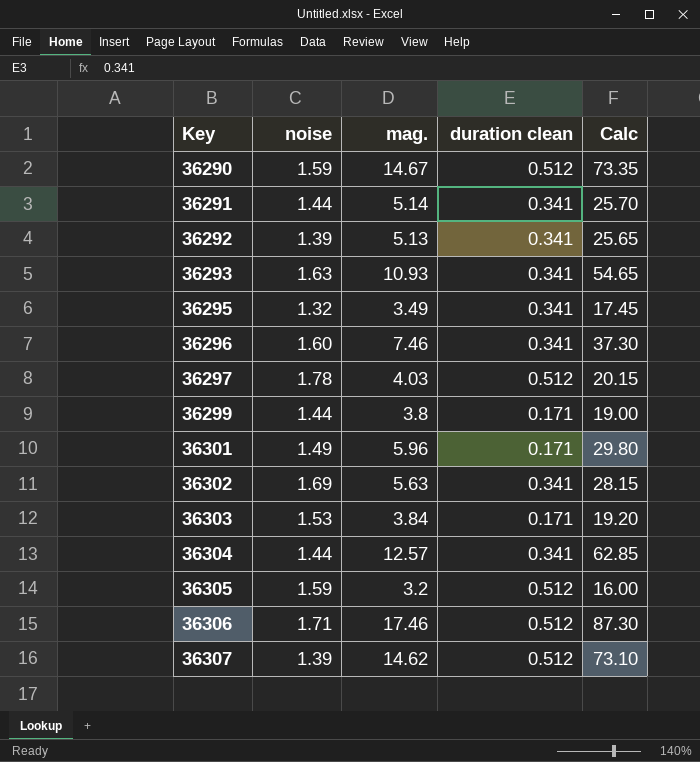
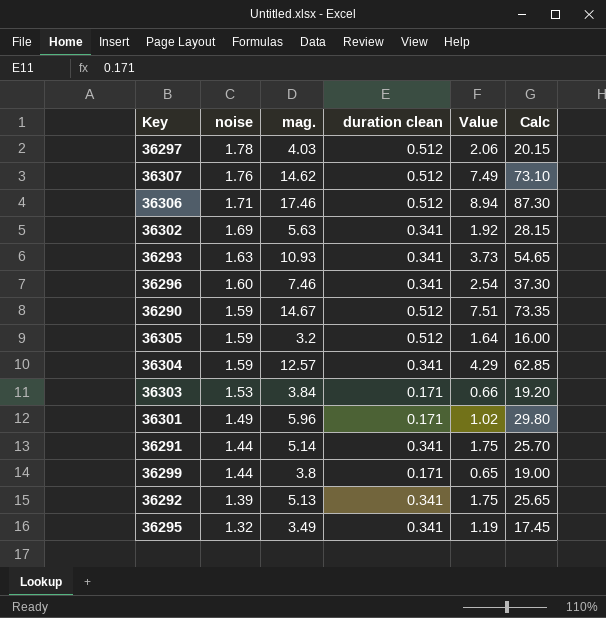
row order: Key ascending -> noise descending
column Value | formula: none -> [mag.] * [duration clean]
36307 | noise: 1.39 -> 1.76
36304 | noise: 1.44 -> 1.59

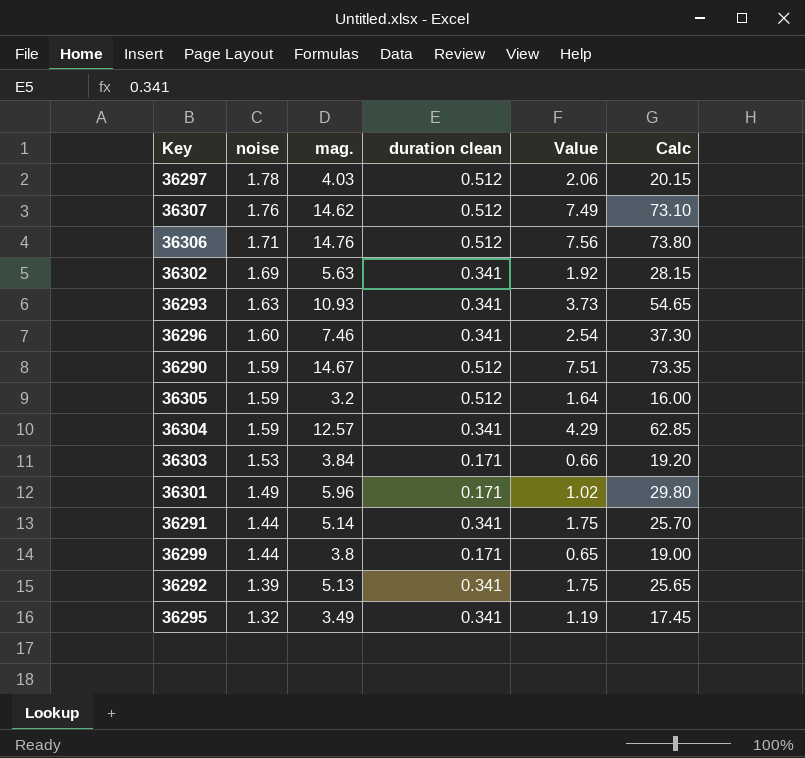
36306 | mag.: 17.46 -> 14.76
36306 | Value: 8.94 -> 7.56
36306 | Calc: 87.30 -> 73.80

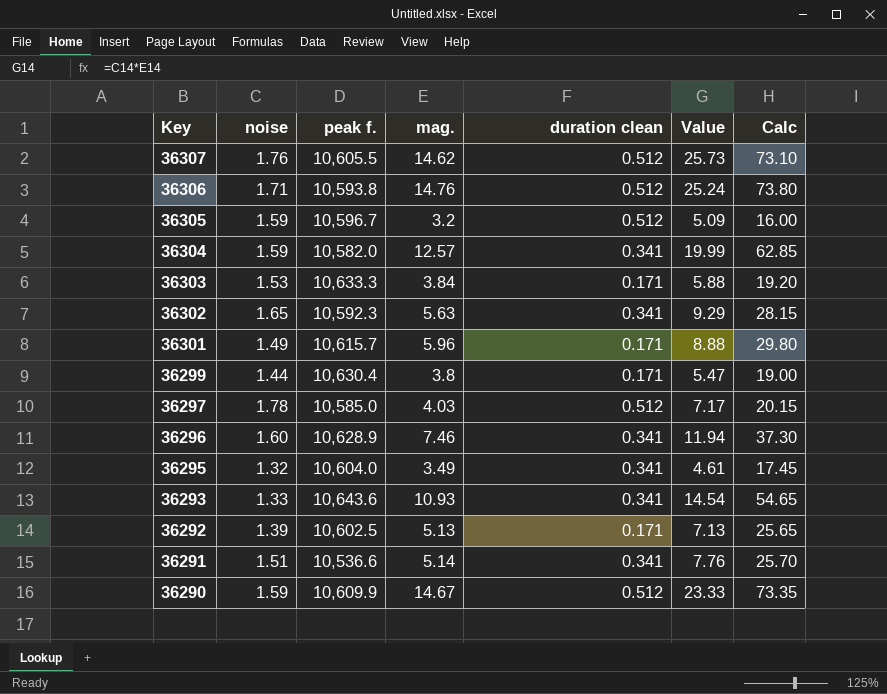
row order: noise descending -> Key descending
column peak f. | position: none -> 3
column Value | formula: [mag.] * [duration clean] -> [noise] * [mag.]
36302 | noise: 1.69 -> 1.65
36293 | noise: 1.63 -> 1.33
36292 | duration clean: 0.341 -> 0.171
36291 | noise: 1.44 -> 1.51

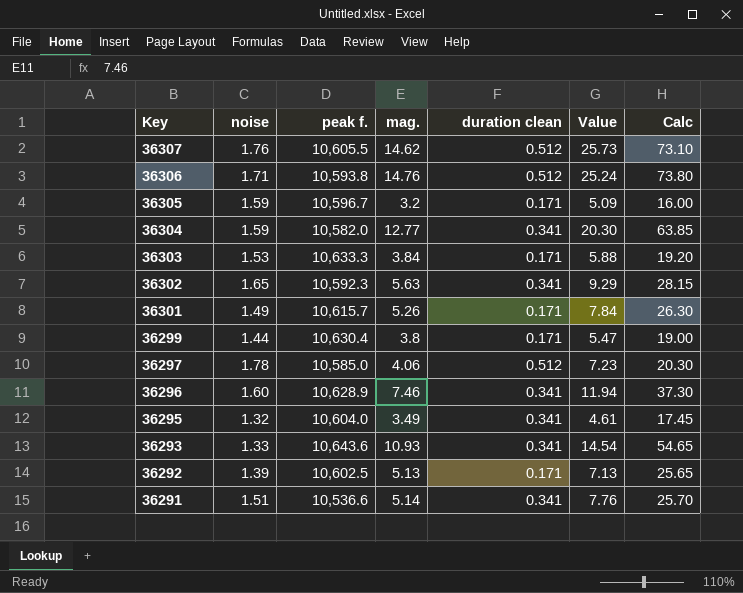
row 36290: 1.59 | 10,609.9 | 14.67 | 0.512 | 23.33 | 73.35 -> none
36305 | duration clean: 0.512 -> 0.171
36304 | mag.: 12.57 -> 12.77
36304 | Value: 19.99 -> 20.30
36304 | Calc: 62.85 -> 63.85
36301 | mag.: 5.96 -> 5.26
36301 | Value: 8.88 -> 7.84
36301 | Calc: 29.80 -> 26.30
36297 | mag.: 4.03 -> 4.06
36297 | Value: 7.17 -> 7.23
36297 | Calc: 20.15 -> 20.30

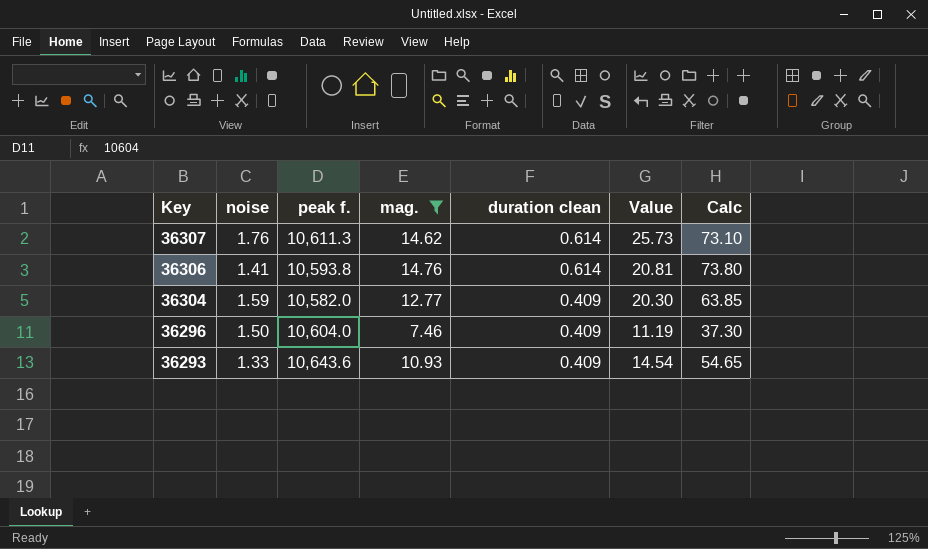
filter: none -> mag. >= 7.46
36307 | peak f.: 10,605.5 -> 10,611.3
36307 | duration clean: 0.512 -> 0.614
36306 | noise: 1.71 -> 1.41
36306 | duration clean: 0.512 -> 0.614
36306 | Value: 25.24 -> 20.81
36304 | duration clean: 0.341 -> 0.409
36296 | noise: 1.60 -> 1.50
36296 | peak f.: 10,628.9 -> 10,604.0
36296 | duration clean: 0.341 -> 0.409
36296 | Value: 11.94 -> 11.19
36293 | duration clean: 0.341 -> 0.409

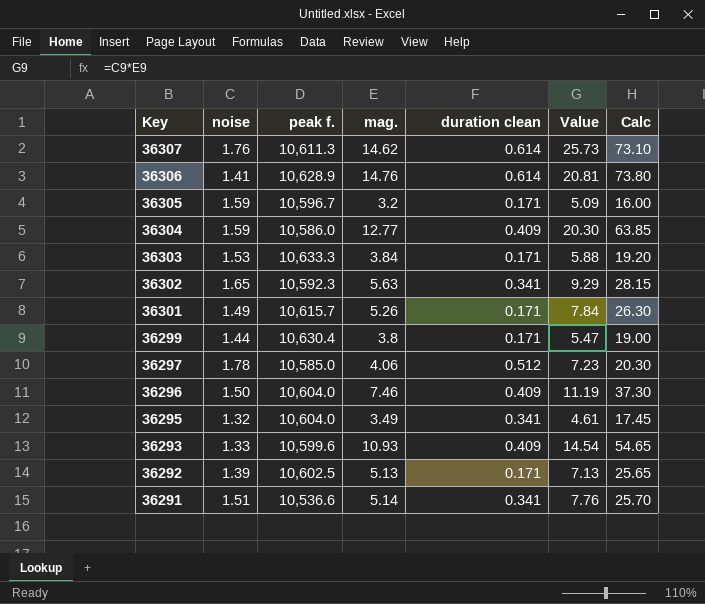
filter: mag. >= 7.46 -> none
36306 | peak f.: 10,593.8 -> 10,628.9
36304 | peak f.: 10,582.0 -> 10,586.0
36293 | peak f.: 10,643.6 -> 10,599.6

